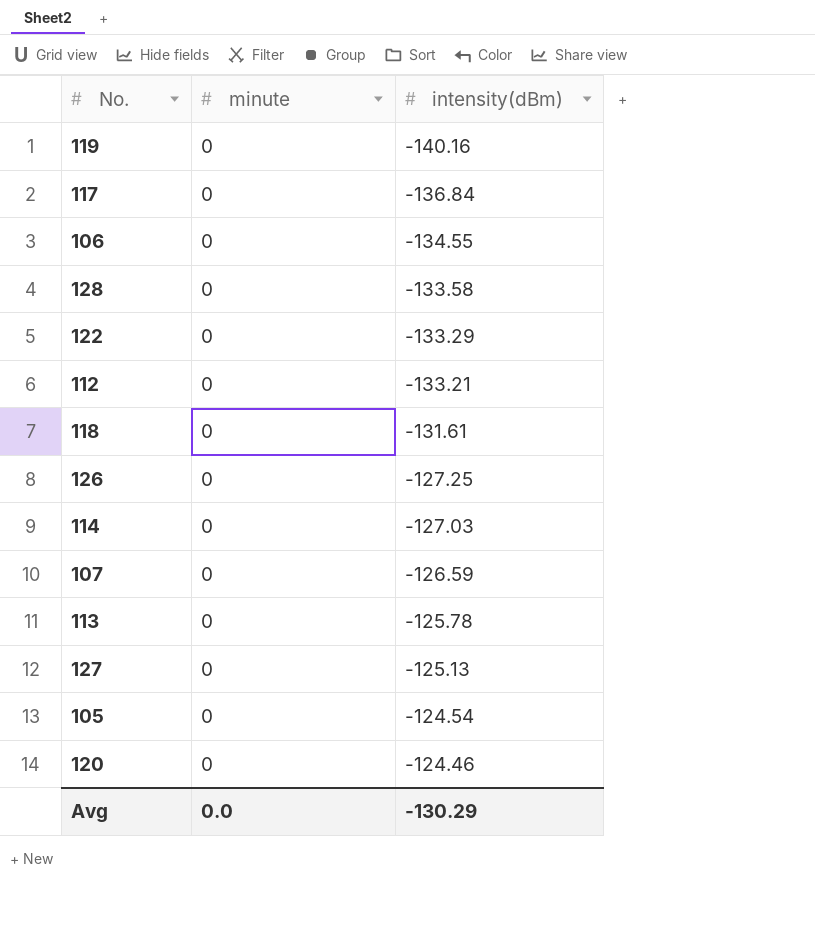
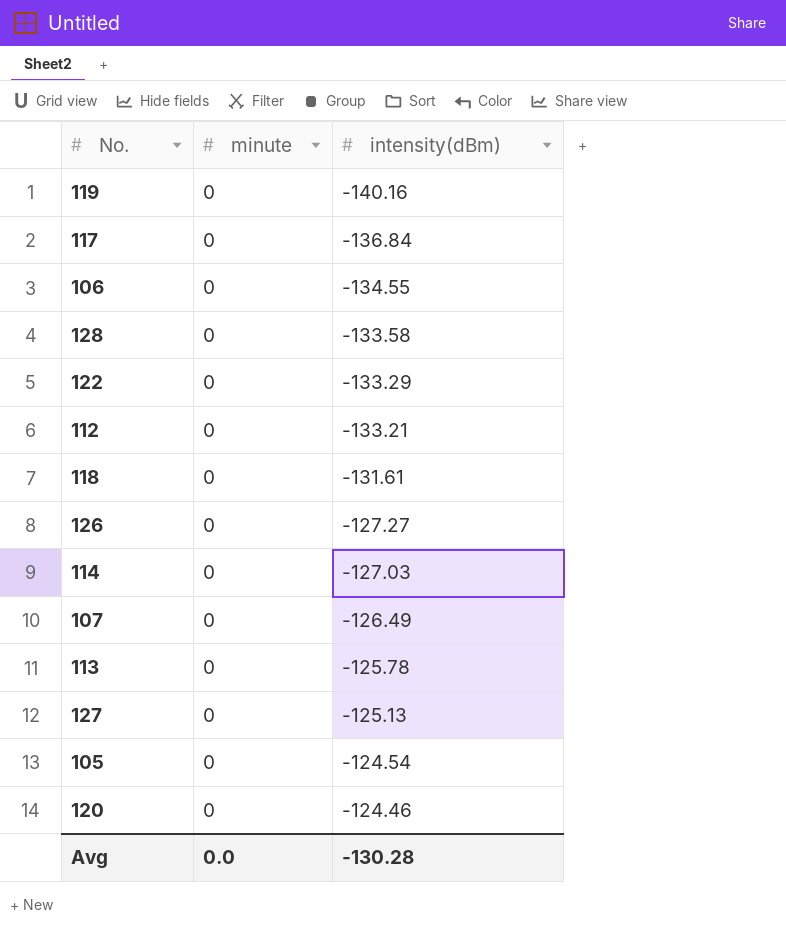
126 | intensity(dBm): -127.25 -> -127.27
107 | intensity(dBm): -126.59 -> -126.49
Avg | intensity(dBm): -130.29 -> -130.28

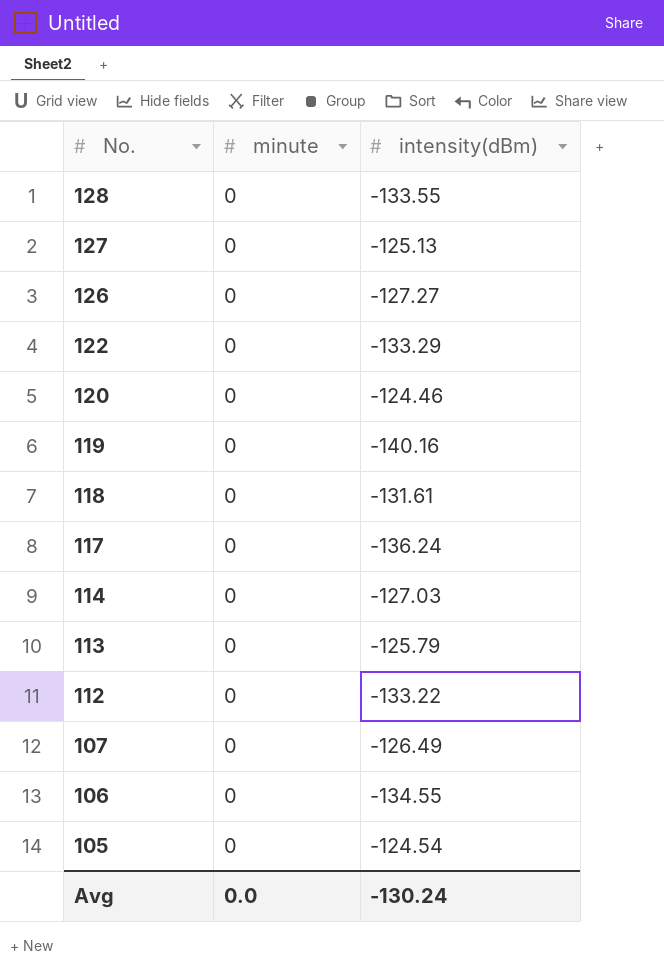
row order: intensity(dBm) ascending -> No. descending
128 | intensity(dBm): -133.58 -> -133.55
117 | intensity(dBm): -136.84 -> -136.24
113 | intensity(dBm): -125.78 -> -125.79
112 | intensity(dBm): -133.21 -> -133.22
Avg | intensity(dBm): -130.28 -> -130.24

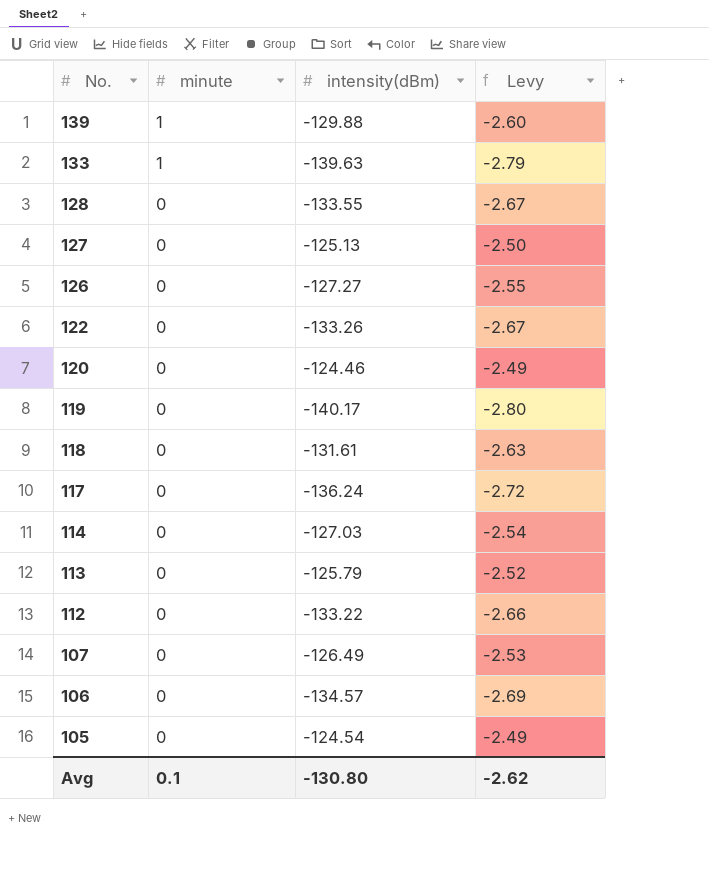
column Levy | formula: none -> [intensity(dBm)] * 0.02
row 139: none -> 1 | -129.88 | -2.60
row 133: none -> 1 | -139.63 | -2.79
122 | intensity(dBm): -133.29 -> -133.26
119 | intensity(dBm): -140.16 -> -140.17
106 | intensity(dBm): -134.55 -> -134.57
Avg | minute: 0.0 -> 0.1
Avg | intensity(dBm): -130.24 -> -130.80

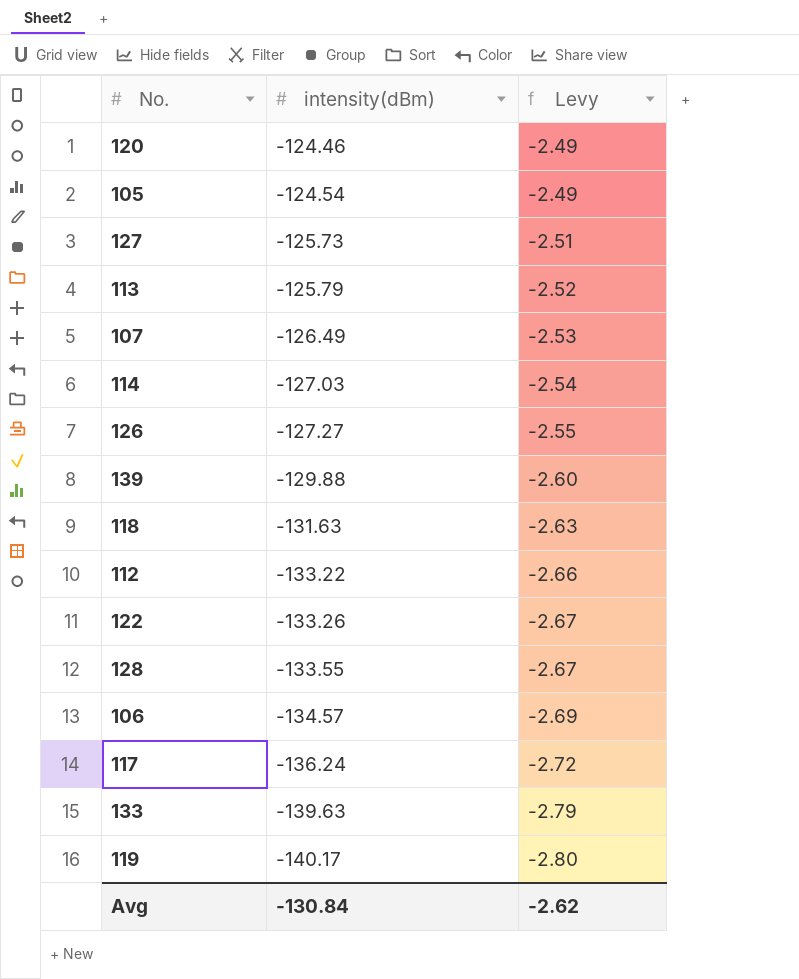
row order: No. descending -> intensity(dBm) descending
column minute | position: 2 -> none
127 | intensity(dBm): -125.13 -> -125.73
127 | Levy: -2.50 -> -2.51
118 | intensity(dBm): -131.61 -> -131.63
Avg | intensity(dBm): -130.80 -> -130.84

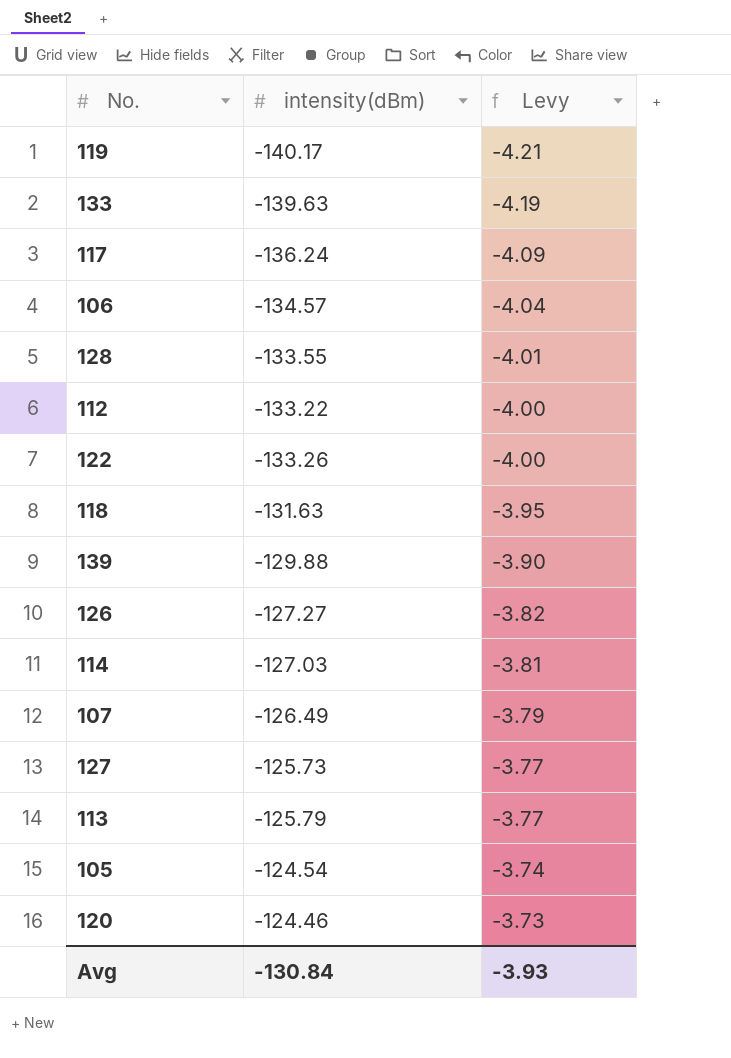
row order: intensity(dBm) descending -> Levy ascending
column Levy | formula: [intensity(dBm)] * 0.02 -> [intensity(dBm)] * 0.03
Avg | Levy: -2.62 -> -3.93

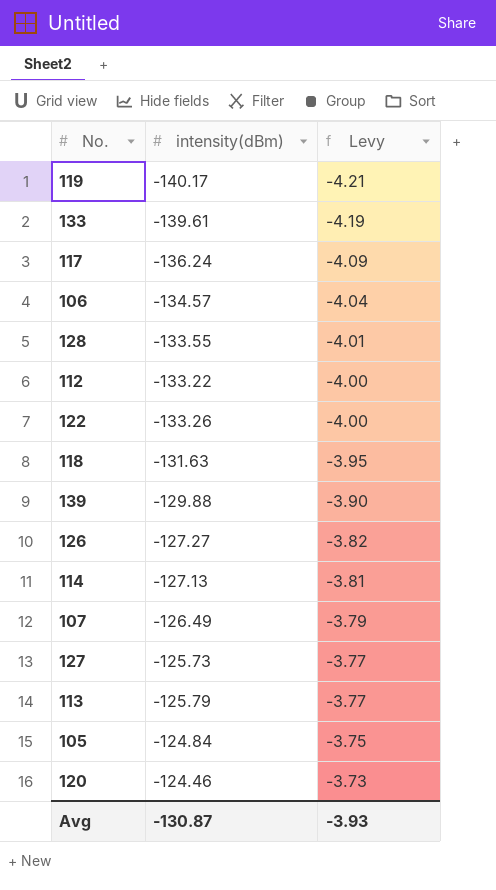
133 | intensity(dBm): -139.63 -> -139.61
114 | intensity(dBm): -127.03 -> -127.13
105 | intensity(dBm): -124.54 -> -124.84
105 | Levy: -3.74 -> -3.75
Avg | intensity(dBm): -130.84 -> -130.87

